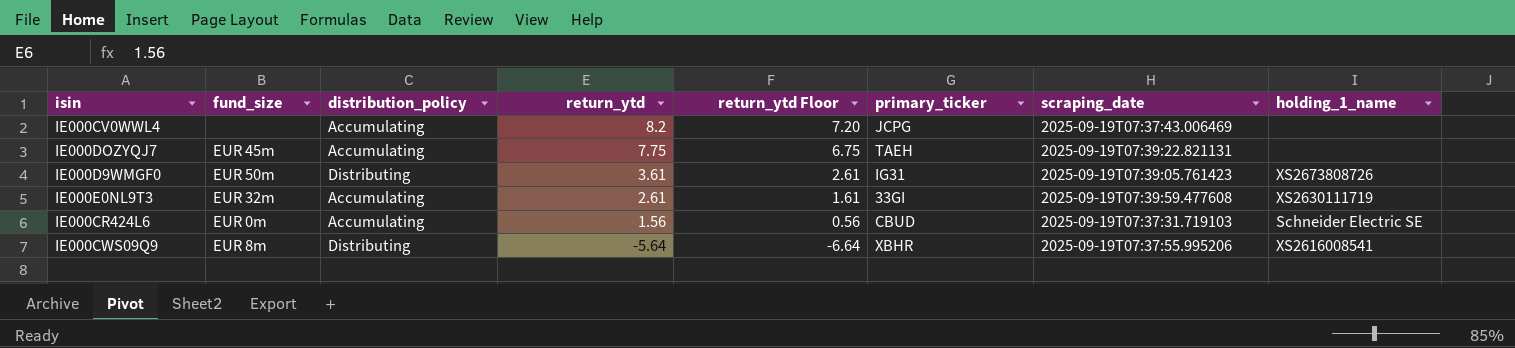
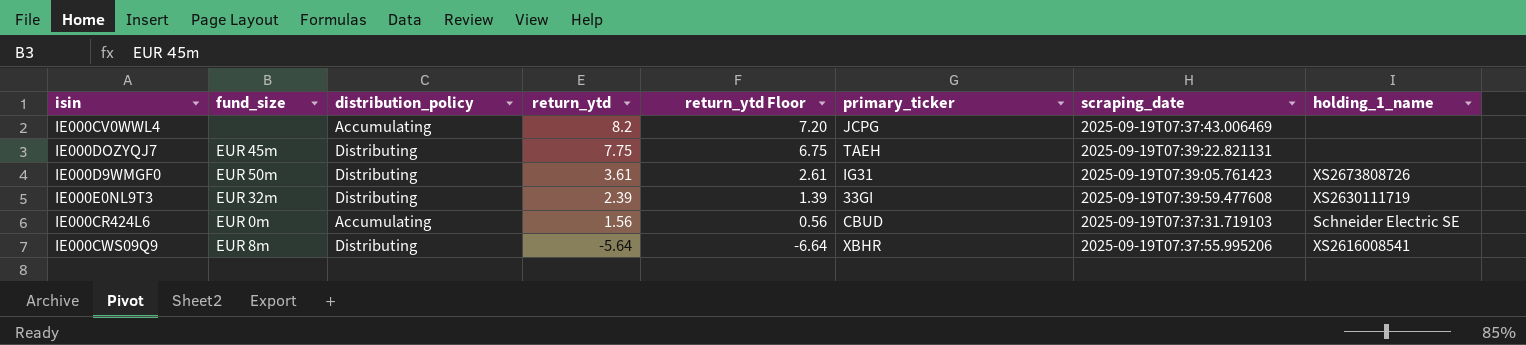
IE000DOZYQJ7 | distribution_policy: Accumulating -> Distributing
IE000E0NL9T3 | distribution_policy: Accumulating -> Distributing
IE000E0NL9T3 | return_ytd: 2.61 -> 2.39
IE000E0NL9T3 | return_ytd Floor: 1.61 -> 1.39

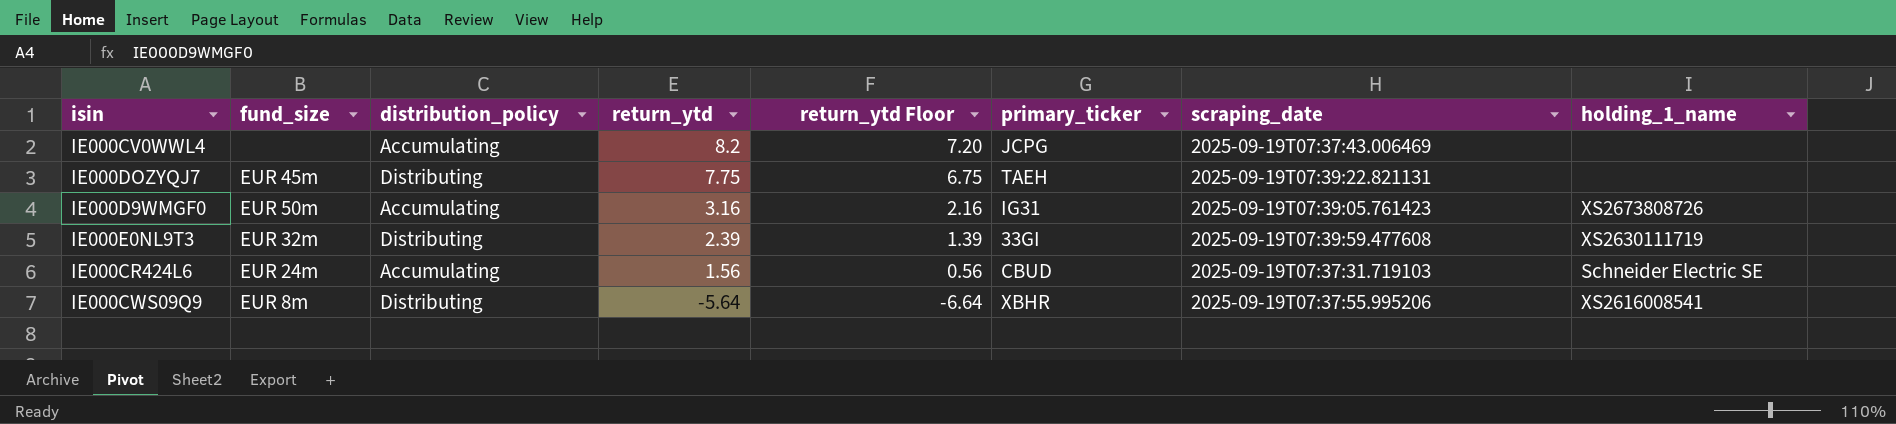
IE000D9WMGF0 | distribution_policy: Distributing -> Accumulating
IE000D9WMGF0 | return_ytd: 3.61 -> 3.16
IE000D9WMGF0 | return_ytd Floor: 2.61 -> 2.16
IE000CR424L6 | fund_size: EUR 0m -> EUR 24m

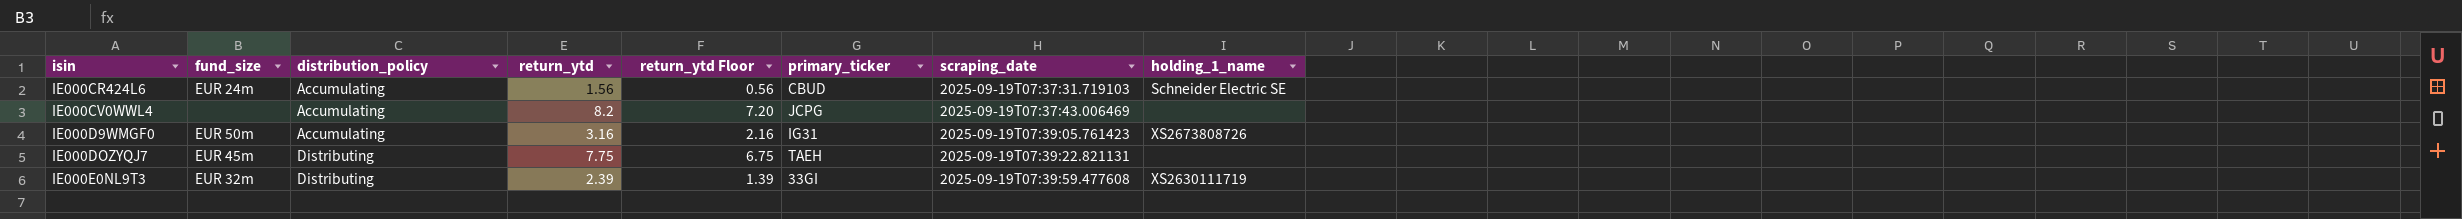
row order: return_ytd descending -> isin ascending
row IE000CWS09Q9: EUR 8m | Distributing | -5.64 | -6.64 | XBHR | 2025-09-19T07:37:55.995206 | XS2616008541 -> none

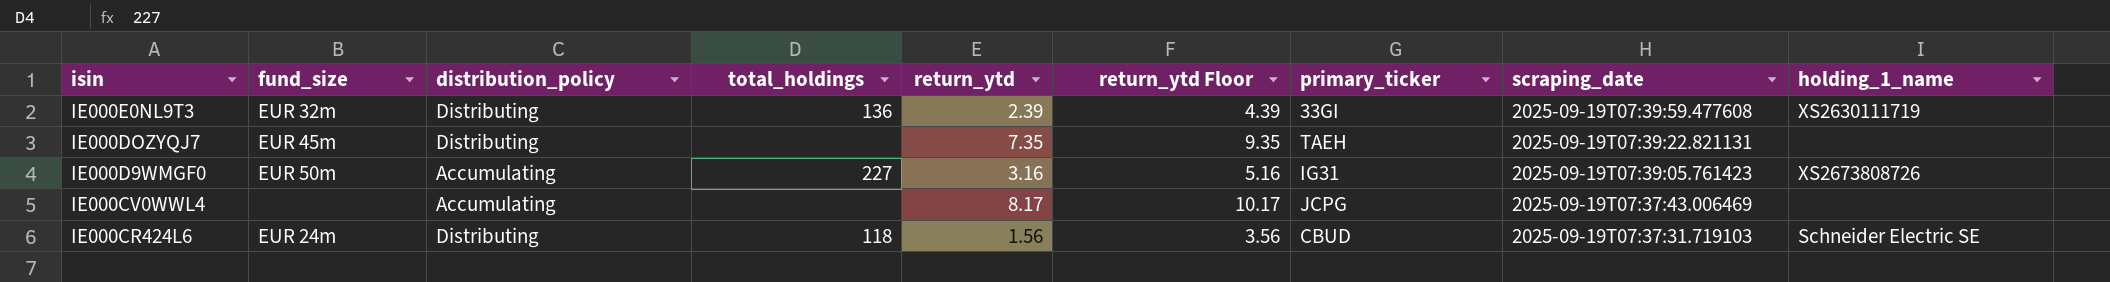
row order: isin ascending -> isin descending
column total_holdings | position: none -> 4
column return_ytd Floor | formula: [return_ytd] - 1 -> [return_ytd] + 2
IE000DOZYQJ7 | return_ytd: 7.75 -> 7.35
IE000CV0WWL4 | return_ytd: 8.2 -> 8.17
IE000CR424L6 | distribution_policy: Accumulating -> Distributing

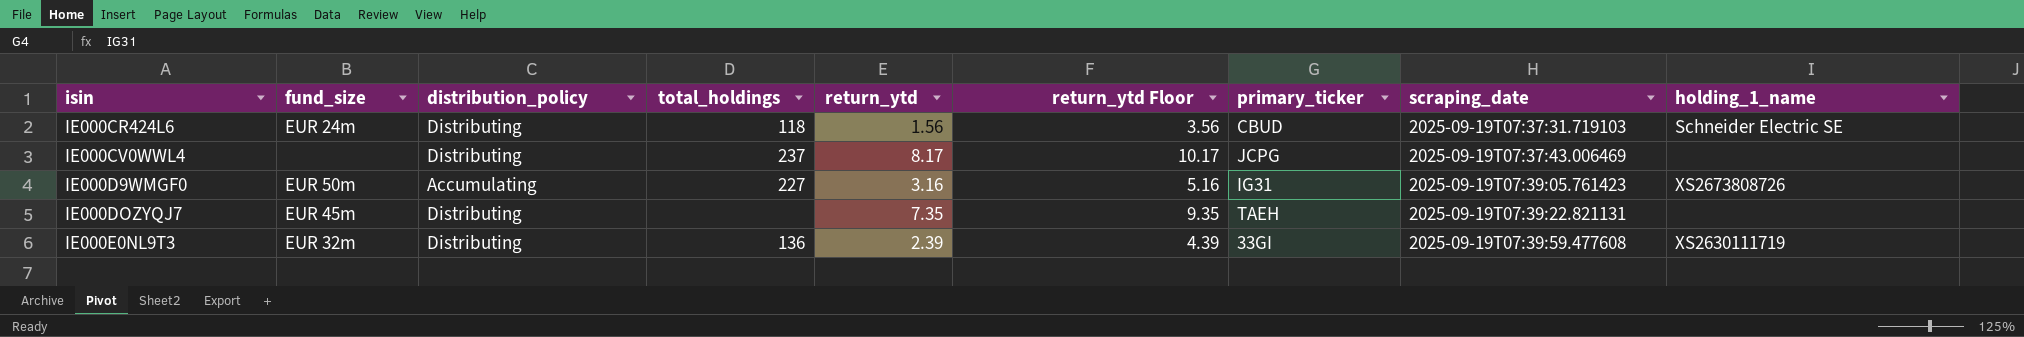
row order: isin descending -> isin ascending
IE000CV0WWL4 | distribution_policy: Accumulating -> Distributing
IE000CV0WWL4 | total_holdings: none -> 237

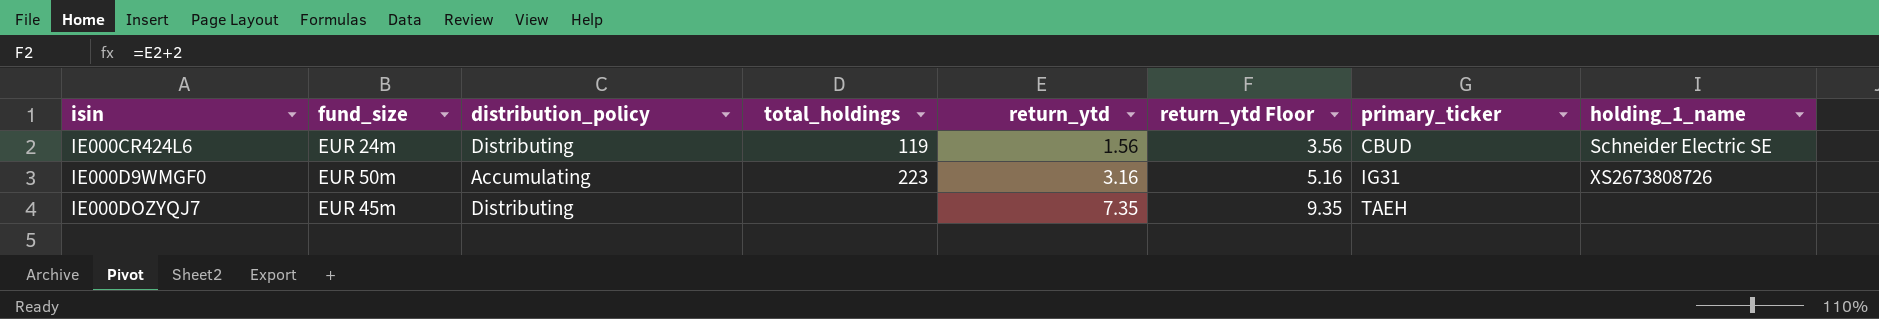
column scraping_date | position: 8 -> none
row IE000CV0WWL4: none | Distributing | 237 | 8.17 | 10.17 | JCPG | 2025-09-19T07:37:43.006469 | none -> none
row IE000E0NL9T3: EUR 32m | Distributing | 136 | 2.39 | 4.39 | 33GI | 2025-09-19T07:39:59.477608 | XS2630111719 -> none
IE000CR424L6 | total_holdings: 118 -> 119
IE000D9WMGF0 | total_holdings: 227 -> 223

